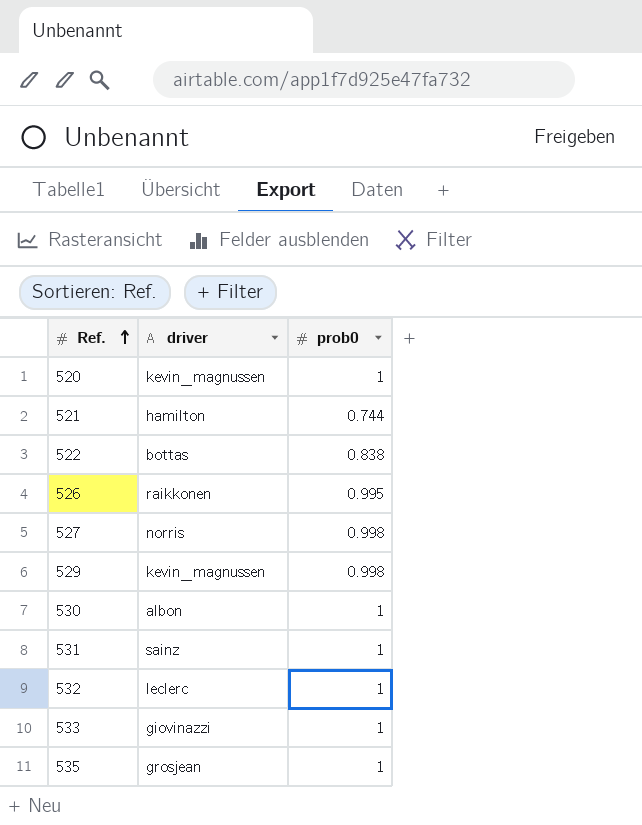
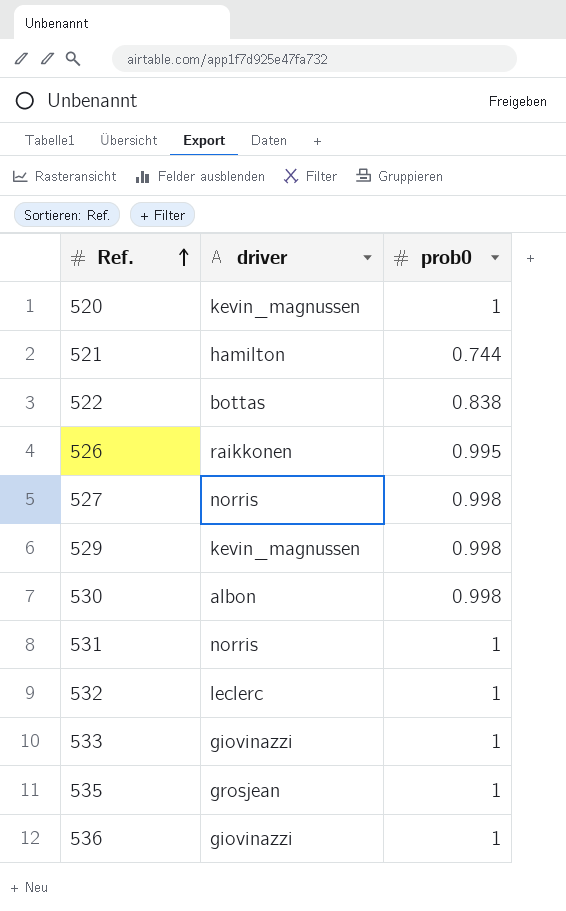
530 | prob0: 1 -> 0.998
531 | driver: sainz -> norris
row 536: none -> giovinazzi | 1

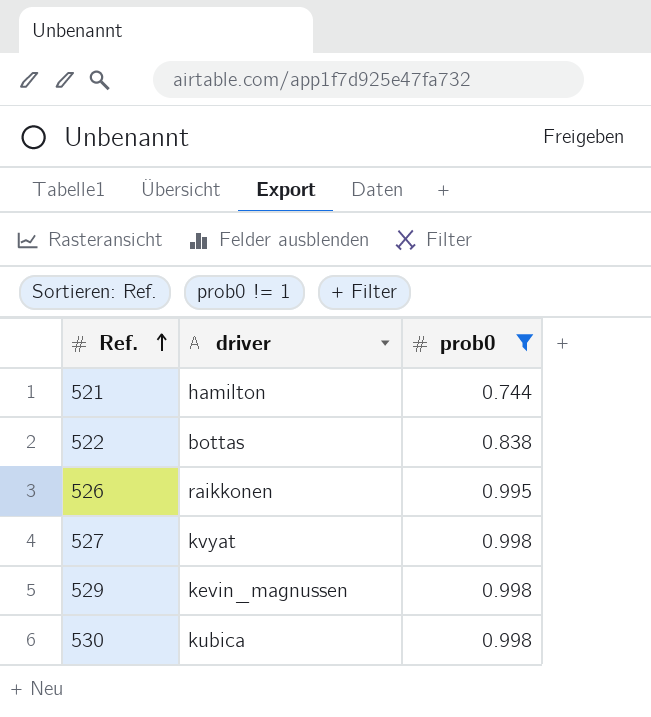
filter: none -> prob0 != 1
527 | driver: norris -> kvyat
530 | driver: albon -> kubica

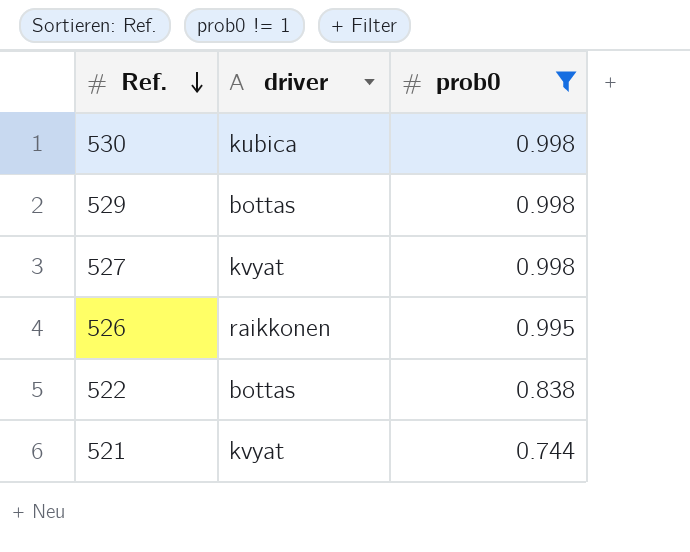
row order: Ref. ascending -> Ref. descending
529 | driver: kevin_magnussen -> bottas
521 | driver: hamilton -> kvyat

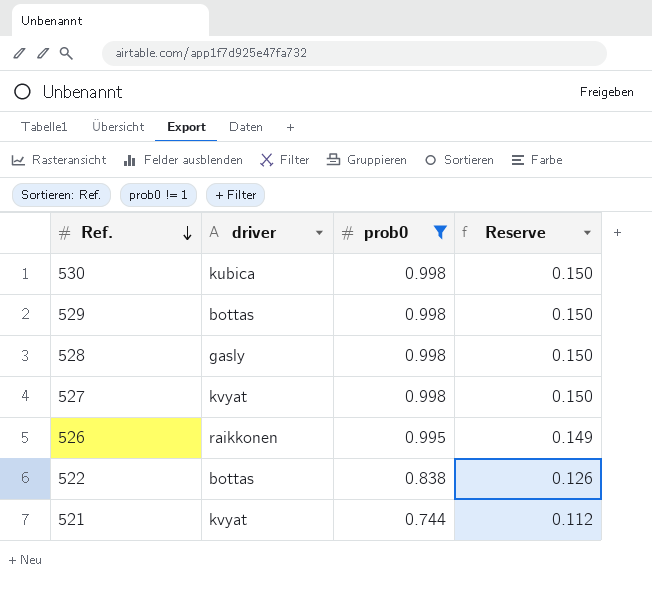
column Reserve | formula: none -> [prob0] * 0.15
row 528: none -> gasly | 0.998 | 0.150

